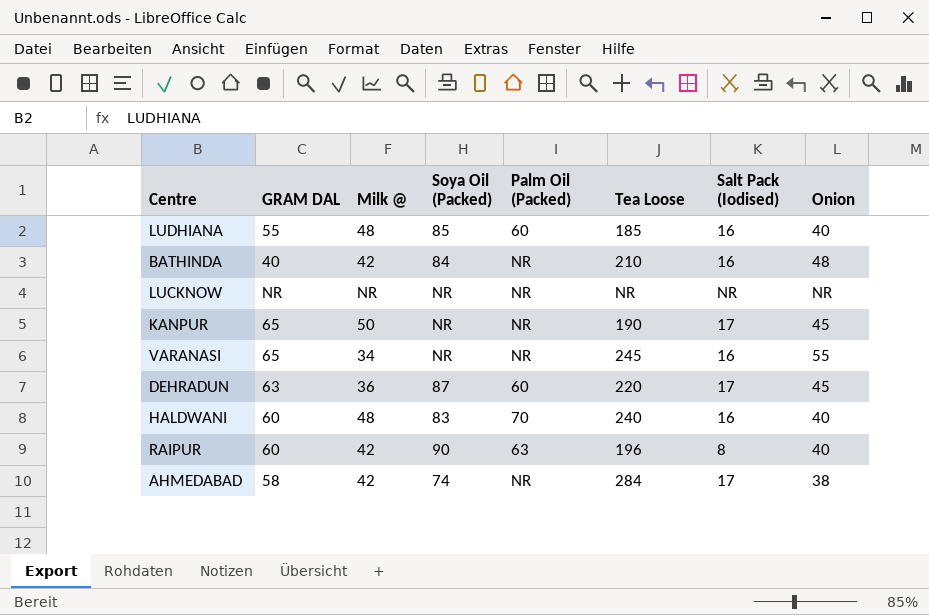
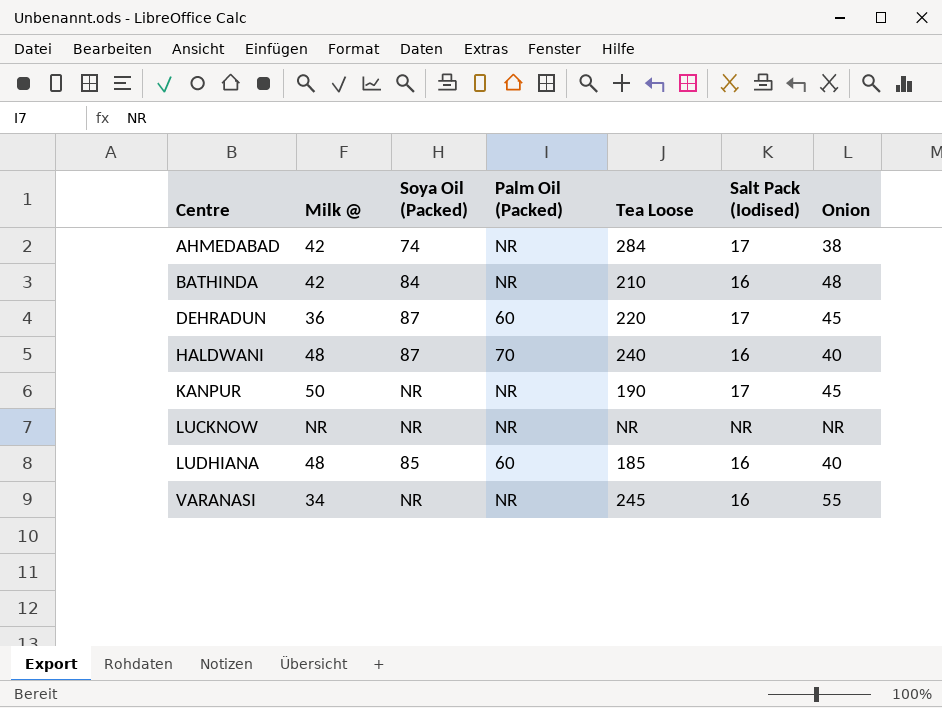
row order: none -> Centre ascending
column GRAM DAL | position: 2 -> none
row RAIPUR: 60 | 42 | 90 | 63 | 196 | 8 | 40 -> none
HALDWANI | Soya Oil (Packed): 83 -> 87

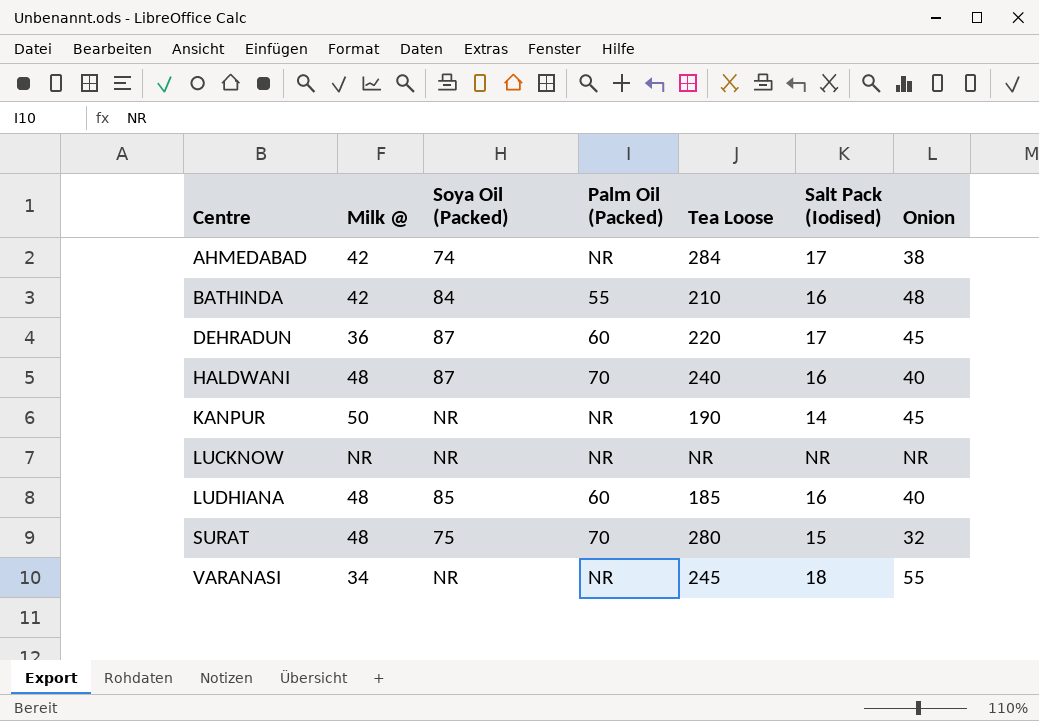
BATHINDA | Palm Oil (Packed): NR -> 55
KANPUR | Salt Pack (Iodised): 17 -> 14
row SURAT: none -> 48 | 75 | 70 | 280 | 15 | 32
VARANASI | Salt Pack (Iodised): 16 -> 18

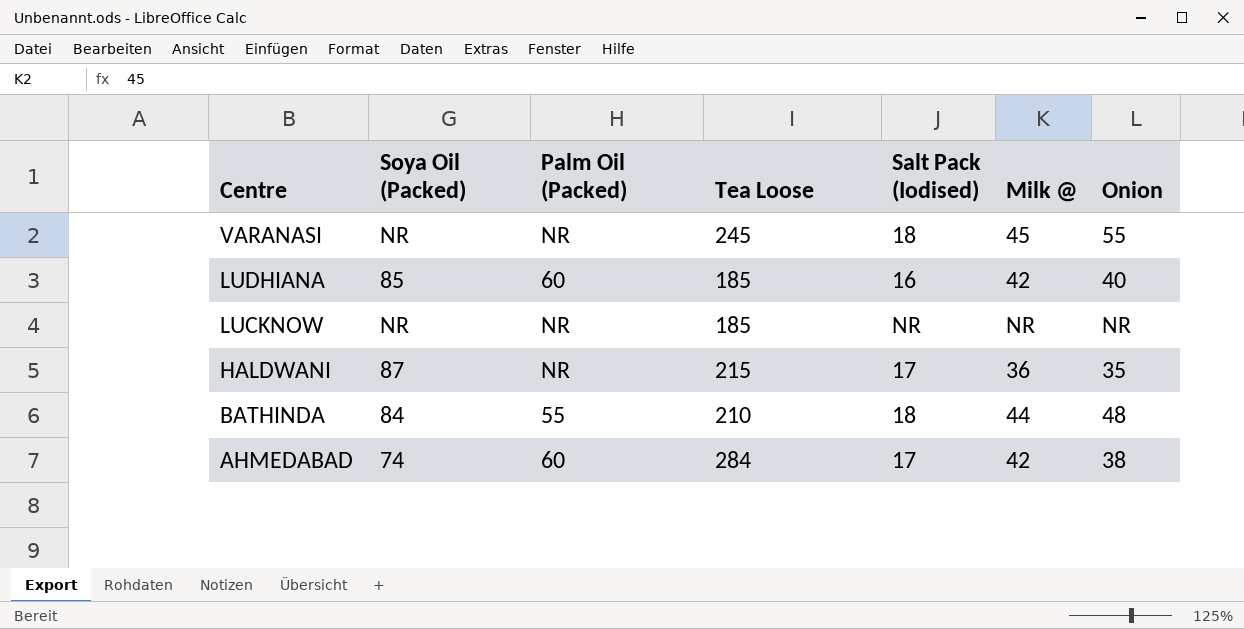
row order: Centre ascending -> Centre descending
column Milk @ | position: 2 -> 6
row DEHRADUN: 36 | 87 | 60 | 220 | 17 | 45 -> none
row KANPUR: 50 | NR | NR | 190 | 14 | 45 -> none
row SURAT: 48 | 75 | 70 | 280 | 15 | 32 -> none
VARANASI | Milk @: 34 -> 45
LUDHIANA | Milk @: 48 -> 42
LUCKNOW | Tea Loose: NR -> 185
HALDWANI | Palm Oil (Packed): 70 -> NR
HALDWANI | Tea Loose: 240 -> 215
HALDWANI | Salt Pack (Iodised): 16 -> 17
HALDWANI | Milk @: 48 -> 36
HALDWANI | Onion: 40 -> 35
BATHINDA | Salt Pack (Iodised): 16 -> 18
BATHINDA | Milk @: 42 -> 44
AHMEDABAD | Palm Oil (Packed): NR -> 60

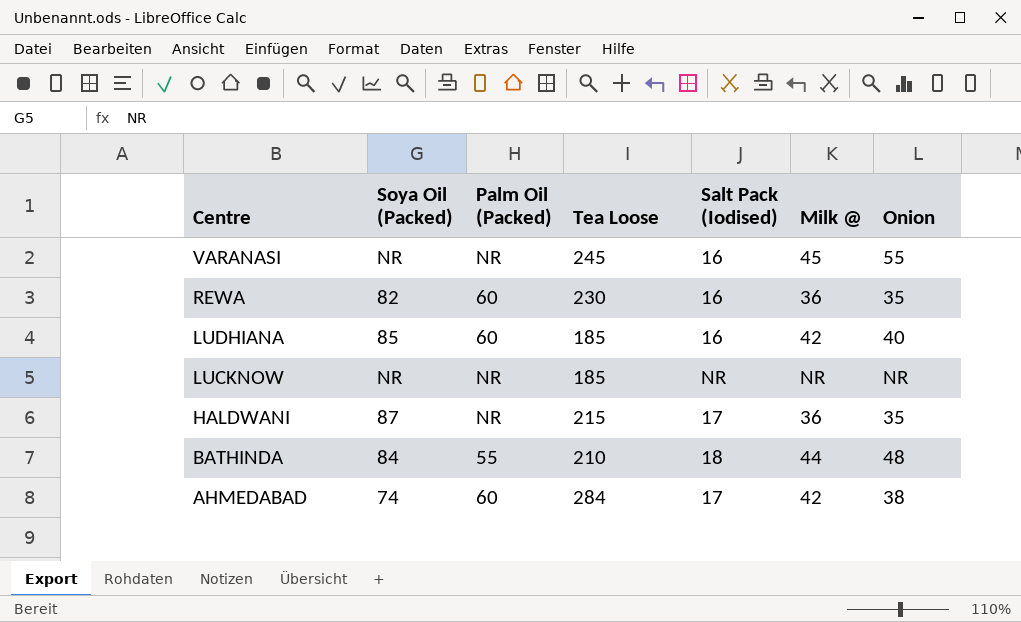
VARANASI | Salt Pack (Iodised): 18 -> 16
row REWA: none -> 82 | 60 | 230 | 16 | 36 | 35

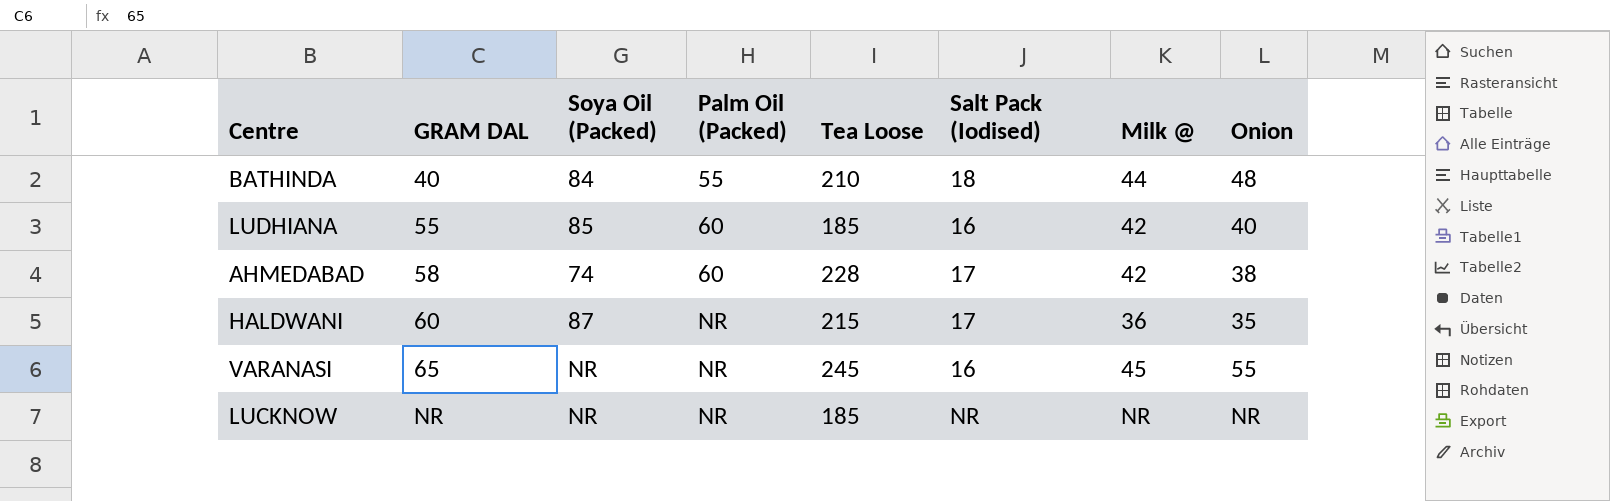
row order: Centre descending -> GRAM DAL ascending
column GRAM DAL | position: none -> 2
row REWA: 82 | 60 | 230 | 16 | 36 | 35 -> none
AHMEDABAD | Tea Loose: 284 -> 228

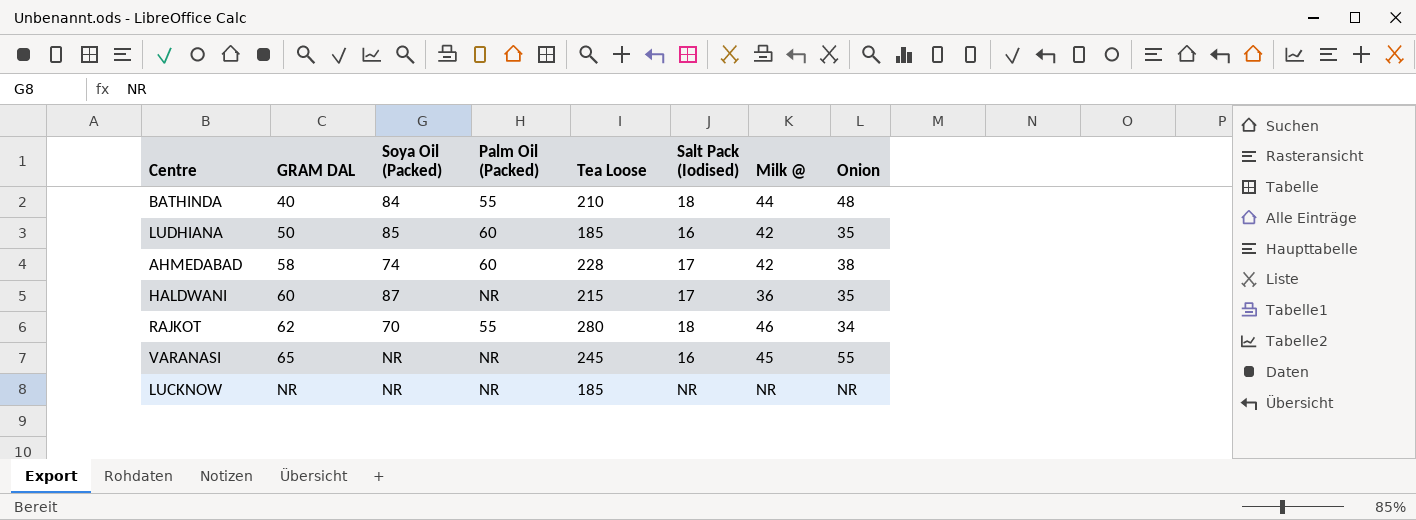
LUDHIANA | GRAM DAL: 55 -> 50
LUDHIANA | Onion: 40 -> 35
row RAJKOT: none -> 62 | 70 | 55 | 280 | 18 | 46 | 34

